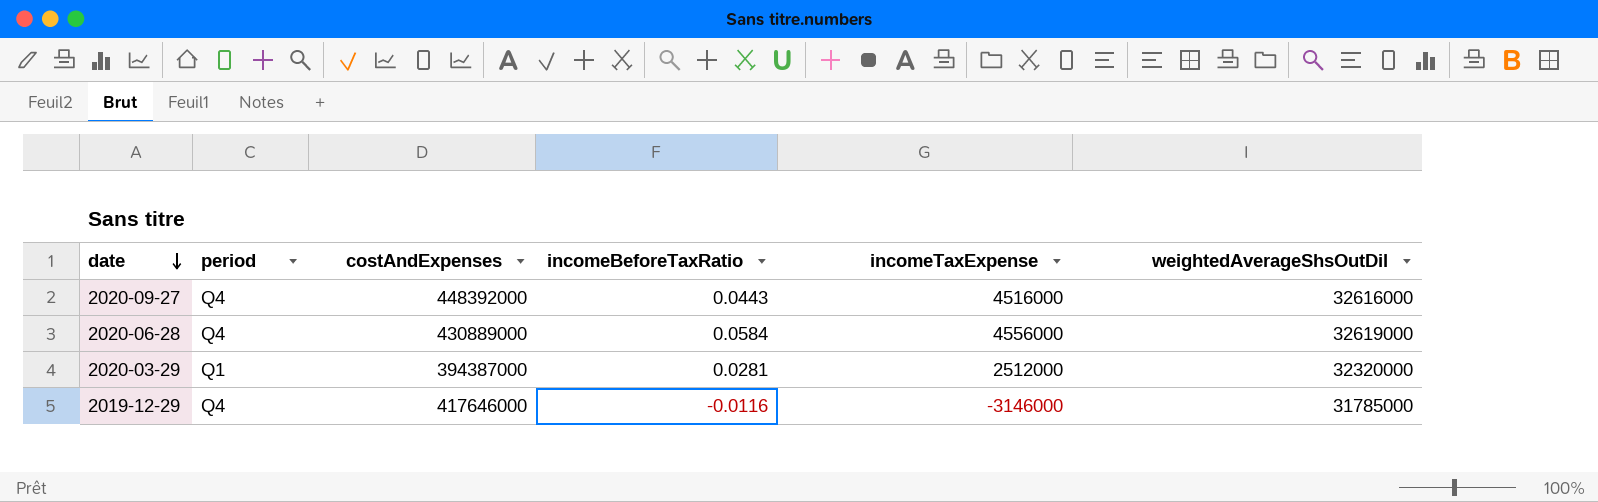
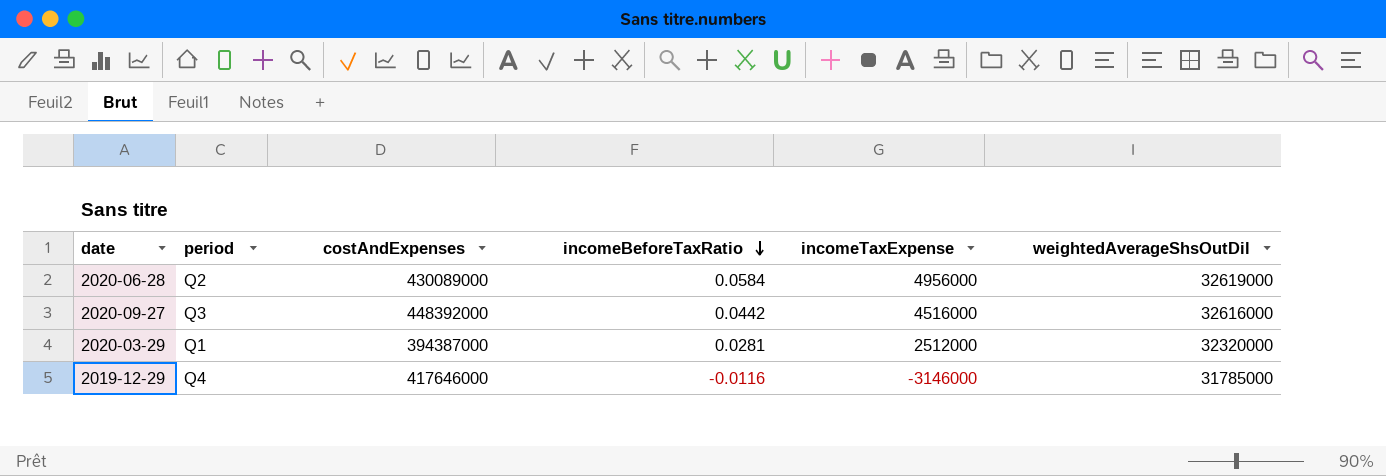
row order: date descending -> incomeBeforeTaxRatio descending
2020-06-28 | period: Q4 -> Q2
2020-06-28 | costAndExpenses: 430889000 -> 430089000
2020-06-28 | incomeTaxExpense: 4556000 -> 4956000
2020-09-27 | period: Q4 -> Q3
2020-09-27 | incomeBeforeTaxRatio: 0.0443 -> 0.0442

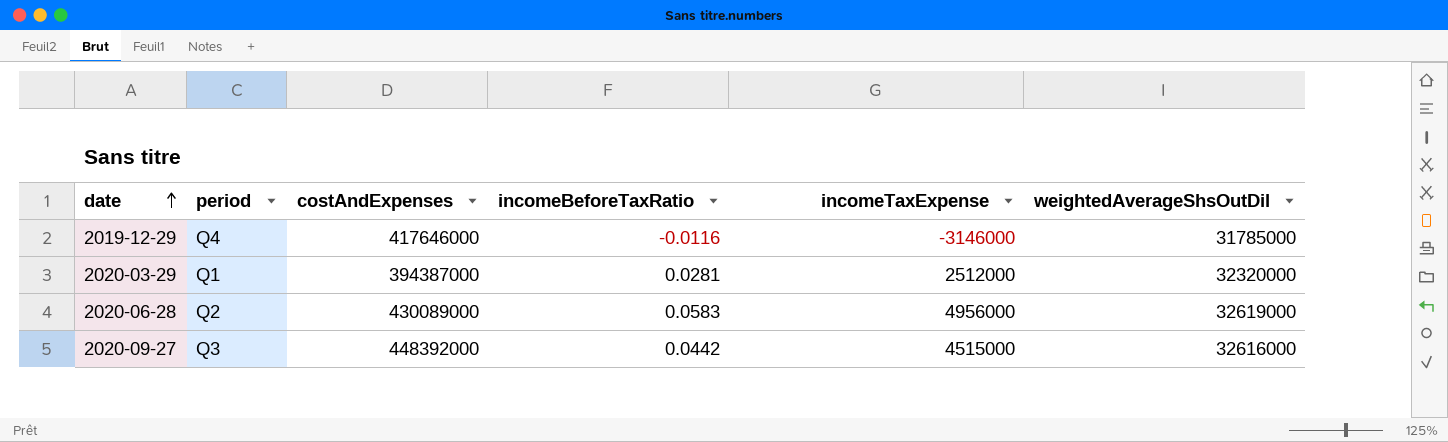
row order: incomeBeforeTaxRatio descending -> date ascending
2020-06-28 | incomeBeforeTaxRatio: 0.0584 -> 0.0583
2020-09-27 | incomeTaxExpense: 4516000 -> 4515000

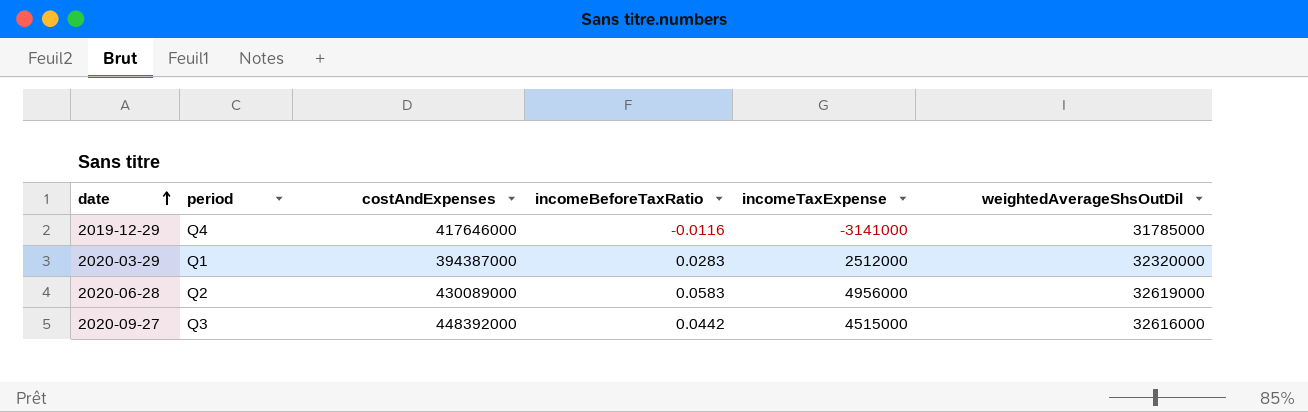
2019-12-29 | incomeTaxExpense: -3146000 -> -3141000
2020-03-29 | incomeBeforeTaxRatio: 0.0281 -> 0.0283

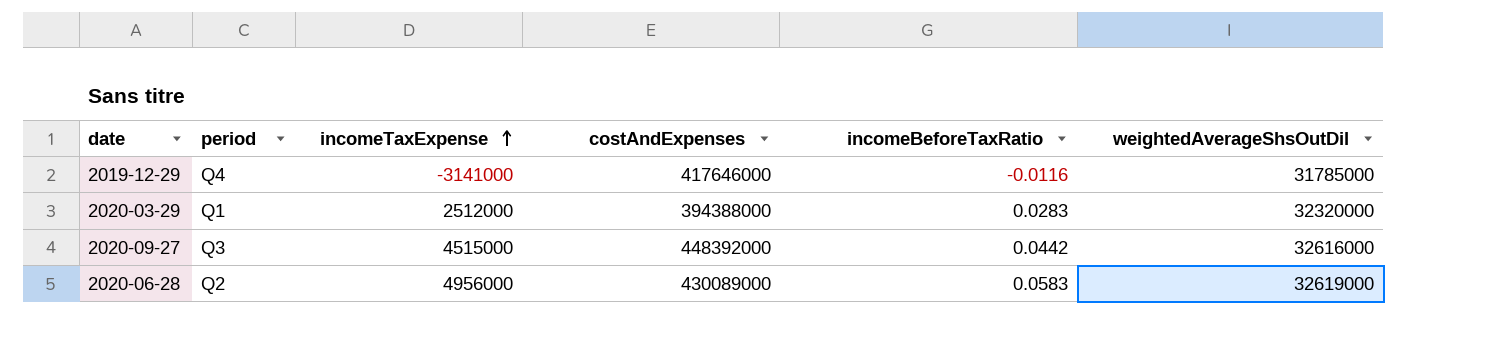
row order: date ascending -> incomeTaxExpense ascending
column incomeTaxExpense | position: 5 -> 3
2020-03-29 | costAndExpenses: 394387000 -> 394388000

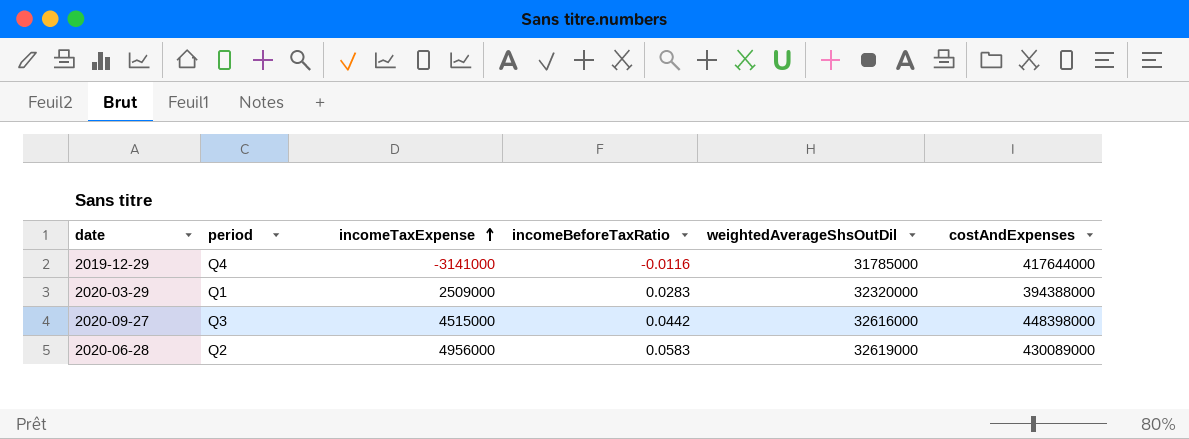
column costAndExpenses | position: 4 -> 6
2019-12-29 | costAndExpenses: 417646000 -> 417644000
2020-03-29 | incomeTaxExpense: 2512000 -> 2509000
2020-09-27 | costAndExpenses: 448392000 -> 448398000

